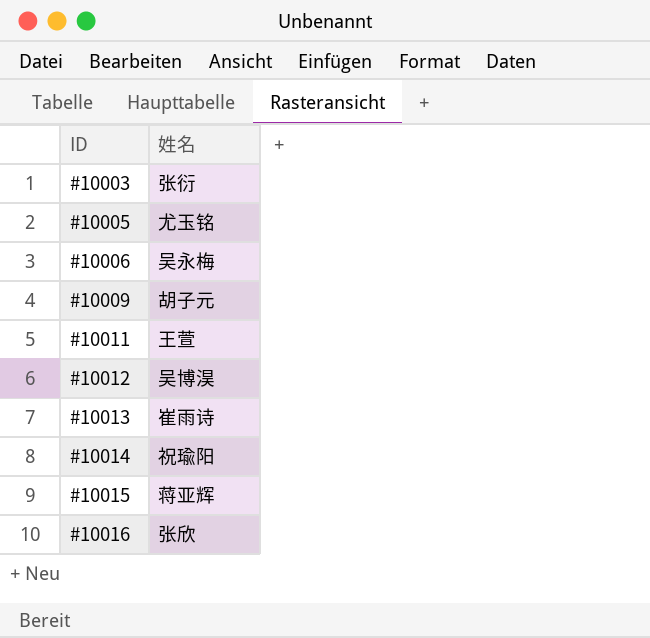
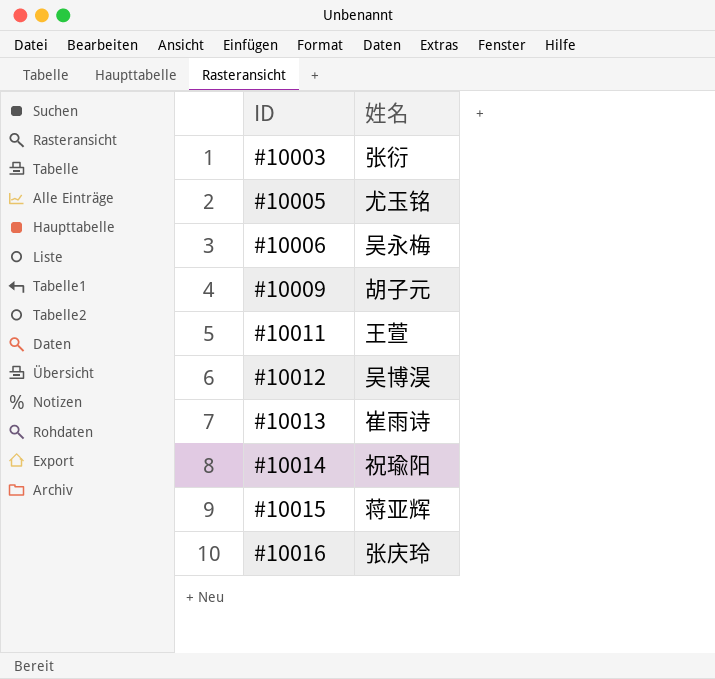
#10016 | 姓名: 张欣 -> 张庆玲

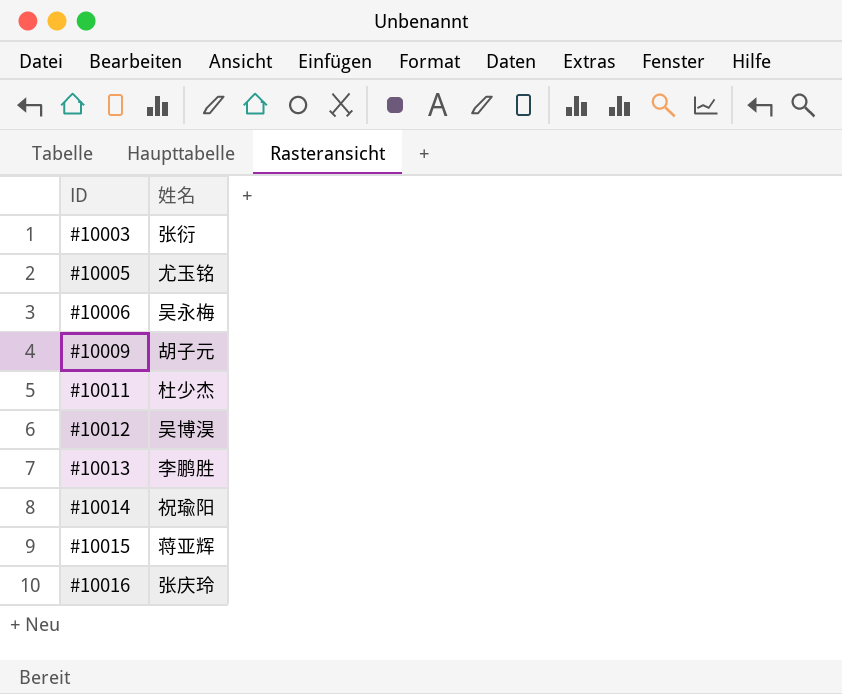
#10011 | 姓名: 王萱 -> 杜少杰
#10013 | 姓名: 崔雨诗 -> 李鹏胜

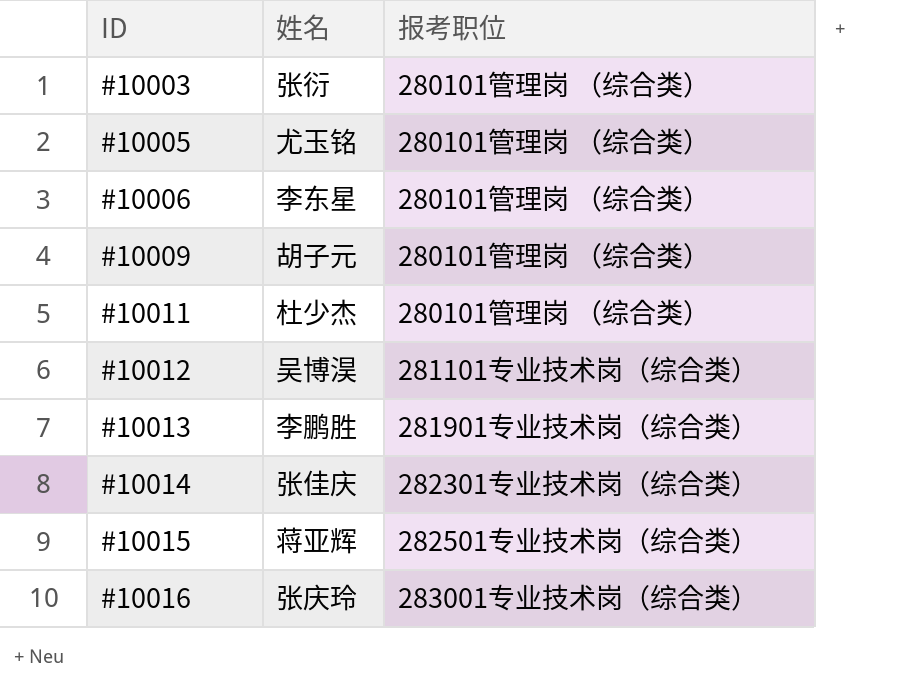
column 报考职位 | position: none -> 3
#10006 | 姓名: 吴永梅 -> 李东星
#10014 | 姓名: 祝瑜阳 -> 张佳庆

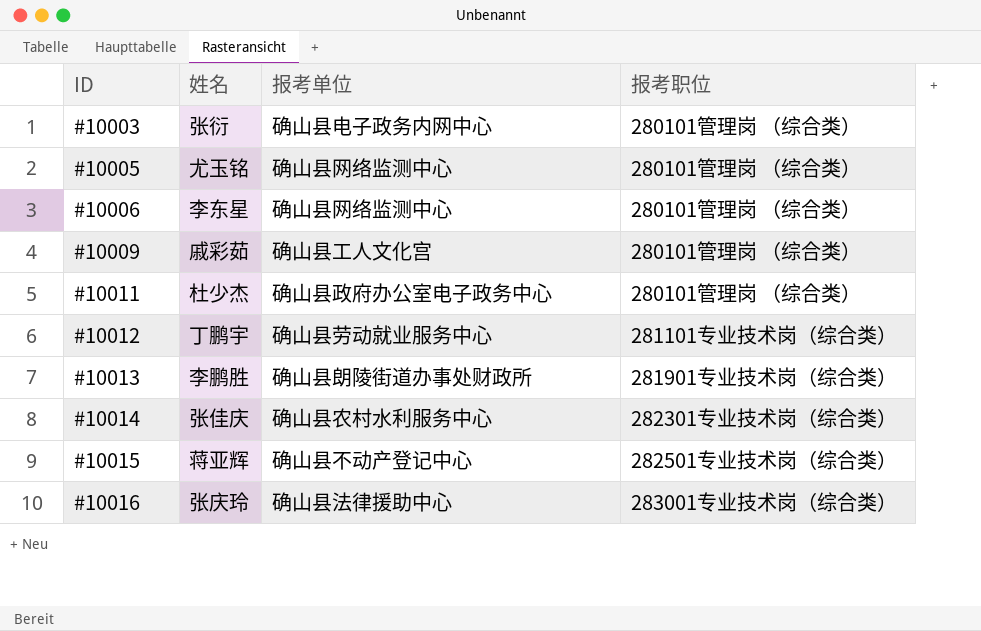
column 报考单位 | position: none -> 3
#10009 | 姓名: 胡子元 -> 戚彩茹
#10012 | 姓名: 吴博淏 -> 丁鹏宇

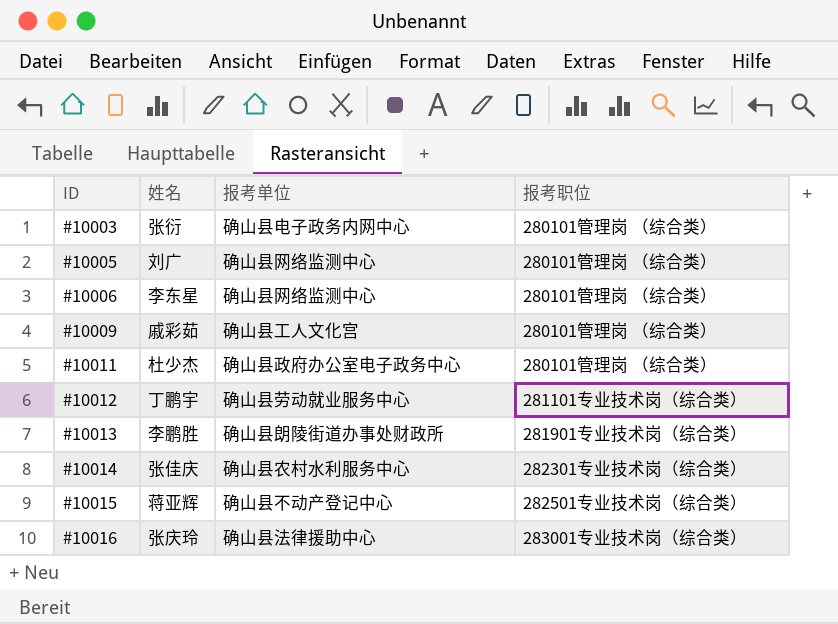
#10005 | 姓名: 尤玉铭 -> 刘广

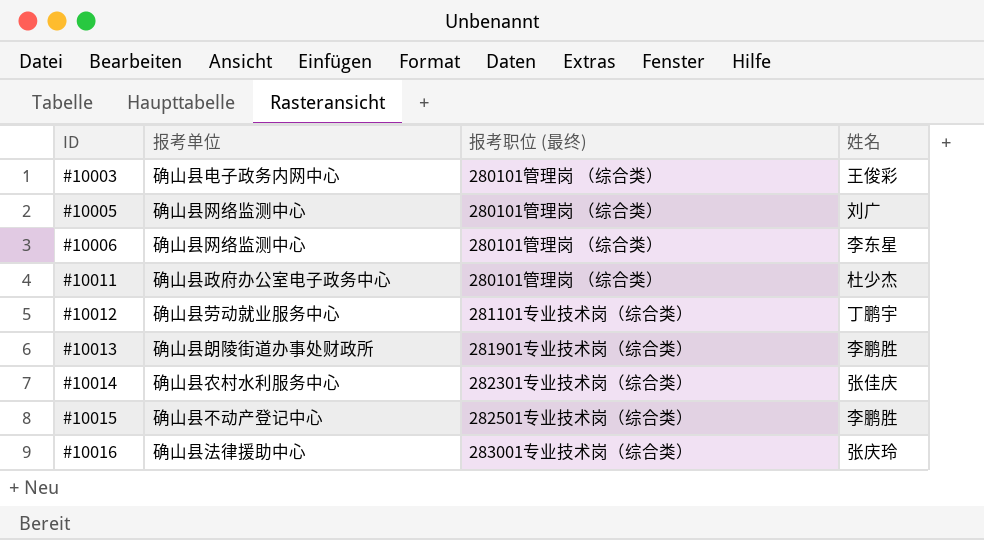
column name: 报考职位 -> 报考职位 (最终)
column 姓名 | position: 2 -> 4
row #10009: 戚彩茹 | 确山县工人文化宫 | 280101管理岗 （综合类） -> none
#10003 | 姓名: 张衍 -> 王俊彩
#10015 | 姓名: 蒋亚辉 -> 李鹏胜

